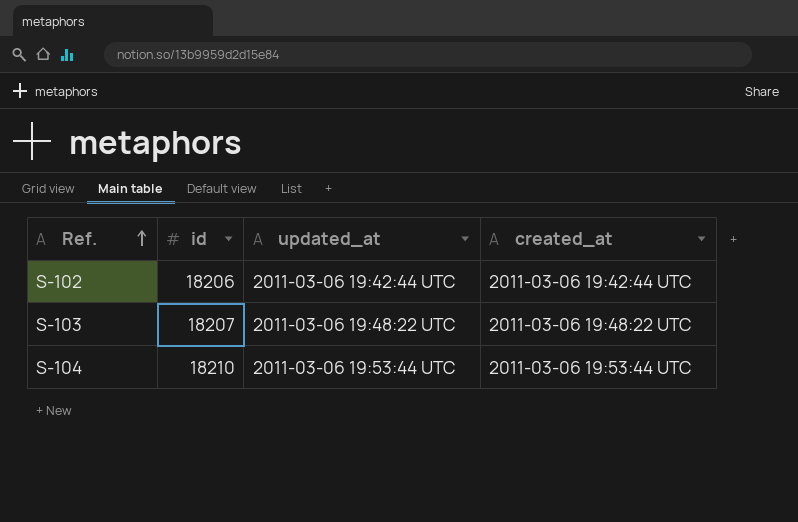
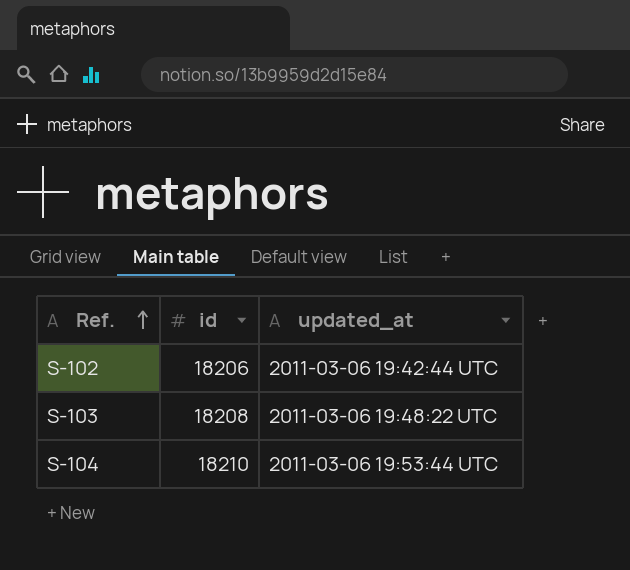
column created_at | position: 4 -> none
S-103 | id: 18207 -> 18208

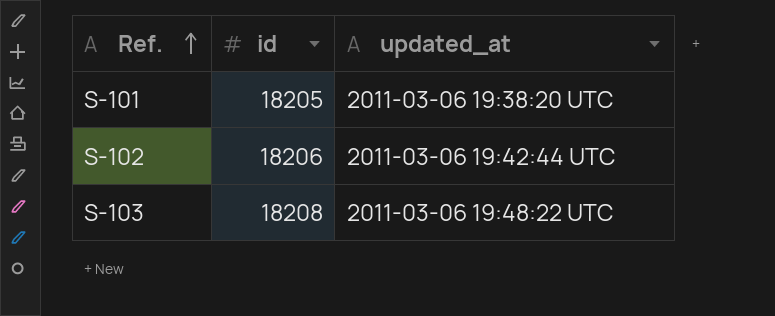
row S-104: 18210 | 2011-03-06 19:53:44 UTC -> none
row S-101: none -> 18205 | 2011-03-06 19:38:20 UTC

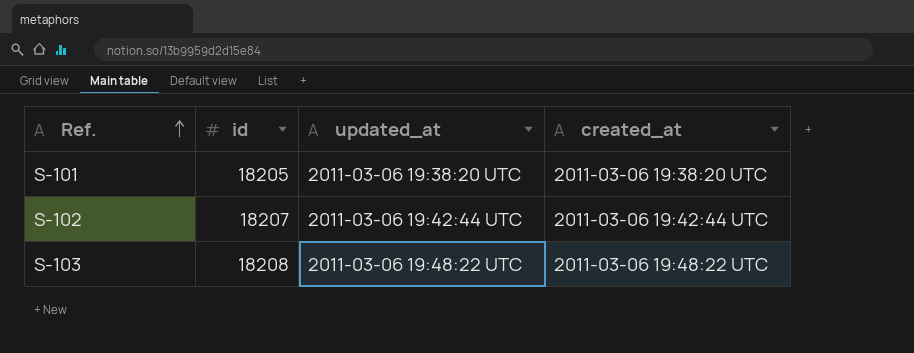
column created_at | position: none -> 4
S-102 | id: 18206 -> 18207

